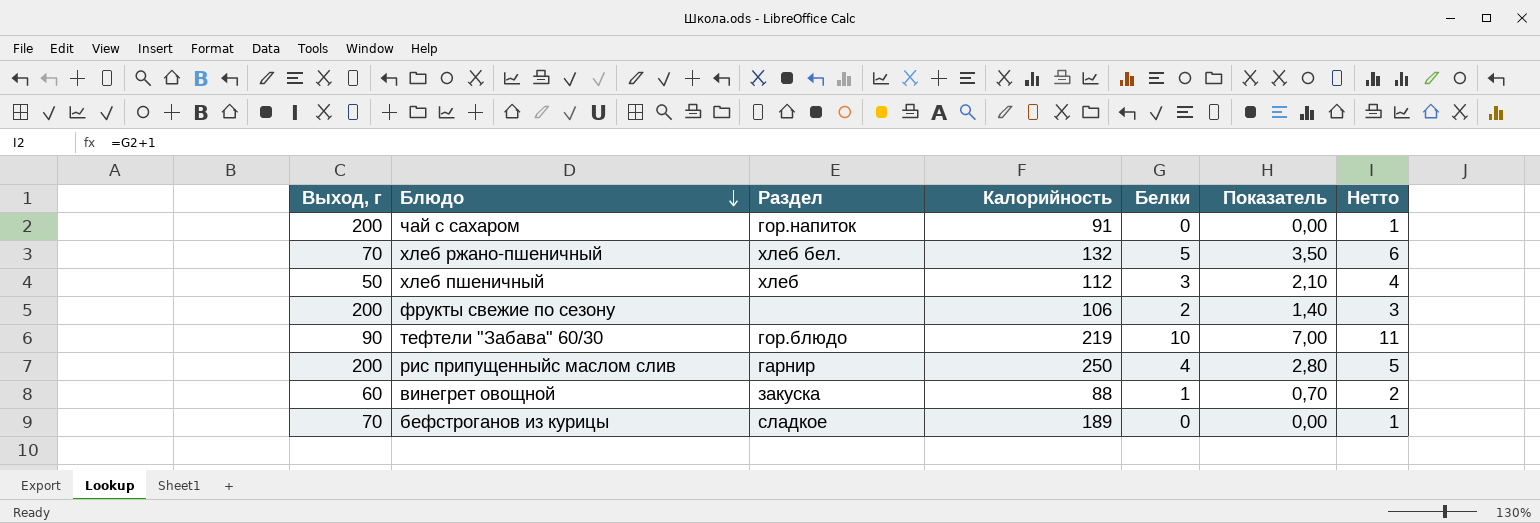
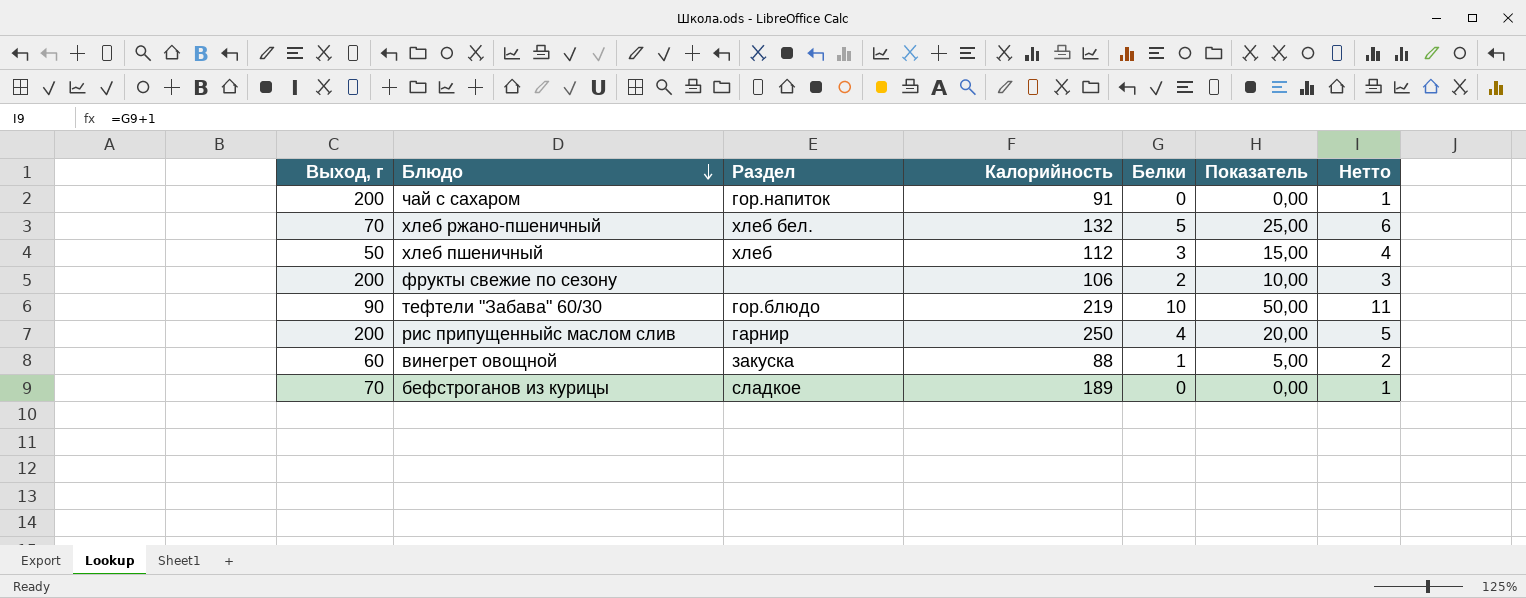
column Показатель | formula: [Белки] * 0,7 -> [Белки] * 5

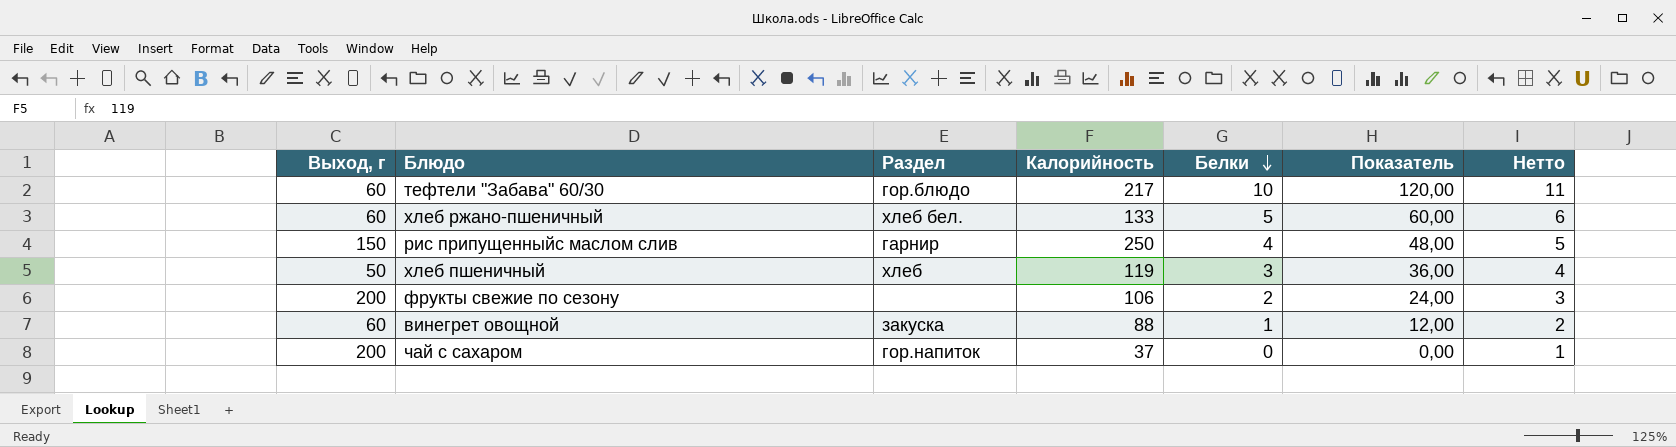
row order: Блюдо descending -> Белки descending
column Показатель | formula: [Белки] * 5 -> [Белки] * 12
row бефстроганов из курицы: 70 | сладкое | 189 | 0 | 0,00 | 1 -> none
тефтели "Забава" 60/30 | Выход, г: 90 -> 60
тефтели "Забава" 60/30 | Калорийность: 219 -> 217
хлеб ржано-пшеничный | Выход, г: 70 -> 60
хлеб ржано-пшеничный | Калорийность: 132 -> 133
рис припущенныйс маслом слив | Выход, г: 200 -> 150
хлеб пшеничный | Калорийность: 112 -> 119
чай с сахаром | Калорийность: 91 -> 37

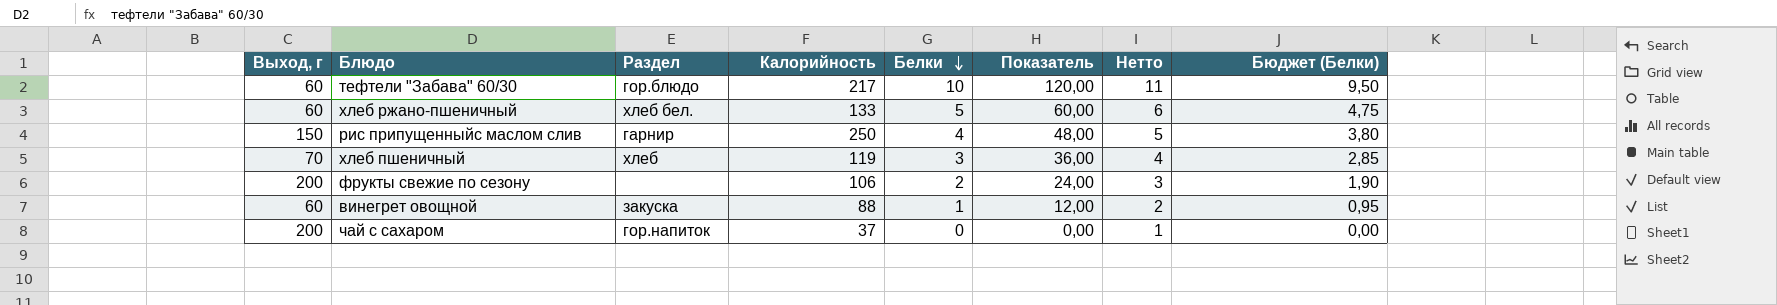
column Бюджет (Белки) | formula: none -> [Белки] * 0,95
хлеб пшеничный | Выход, г: 50 -> 70

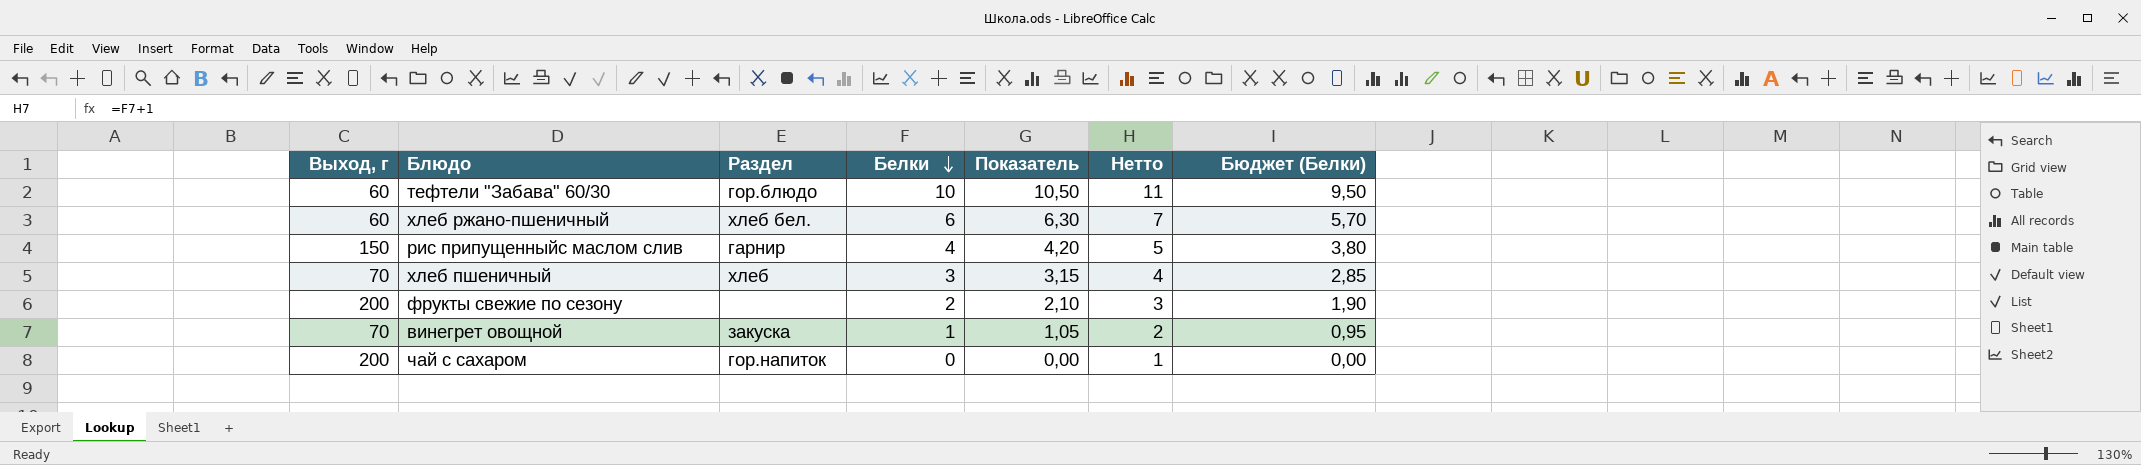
column Калорийность | position: 4 -> none
column Показатель | formula: [Белки] * 12 -> [Белки] * 1,05
хлеб ржано-пшеничный | Белки: 5 -> 6
хлеб ржано-пшеничный | Нетто: 6 -> 7
хлеб ржано-пшеничный | Бюджет (Белки): 4,75 -> 5,70
винегрет овощной | Выход, г: 60 -> 70

